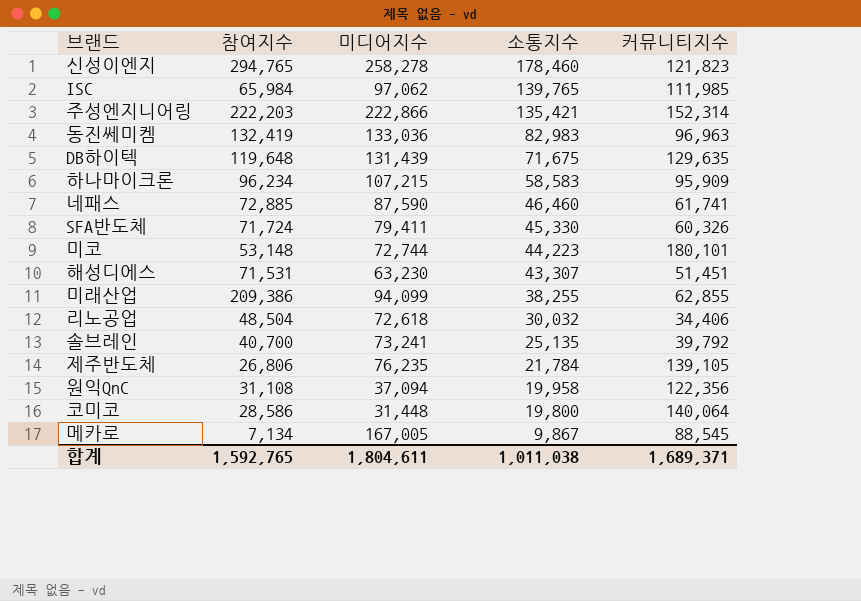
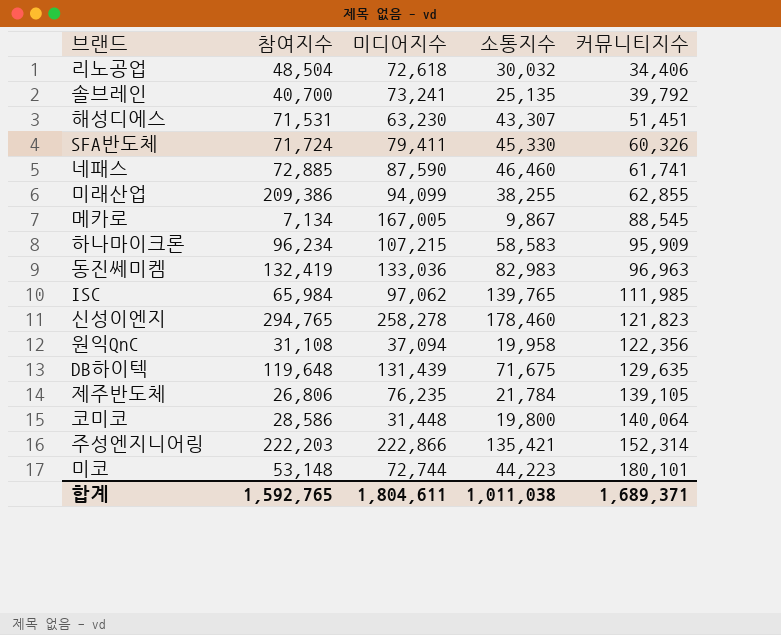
row order: 소통지수 descending -> 커뮤니티지수 ascending

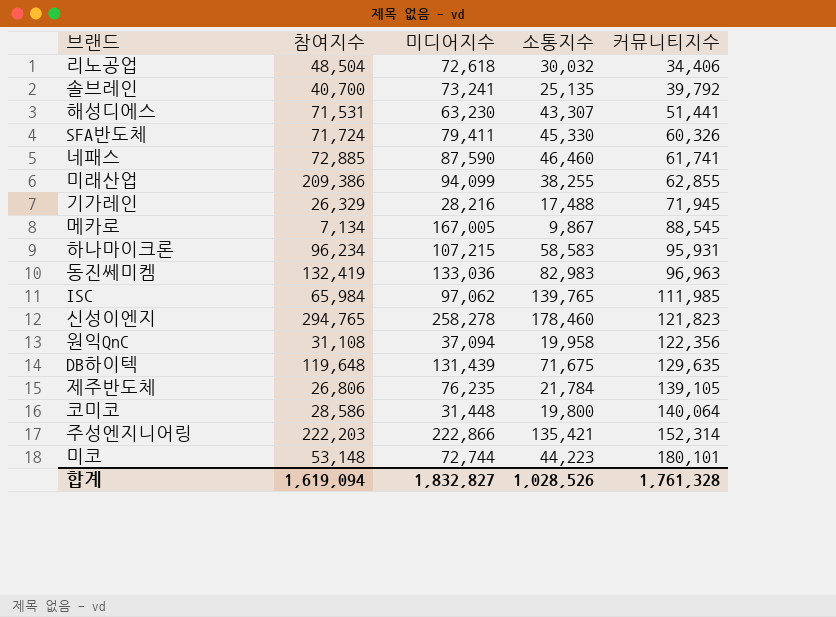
해성디에스 | 커뮤니티지수: 51,451 -> 51,441
row 기가레인: none -> 26,329 | 28,216 | 17,488 | 71,945
하나마이크론 | 커뮤니티지수: 95,909 -> 95,931
합계 | 참여지수: 1,592,765 -> 1,619,094
합계 | 미디어지수: 1,804,611 -> 1,832,827
합계 | 소통지수: 1,011,038 -> 1,028,526
합계 | 커뮤니티지수: 1,689,371 -> 1,761,328

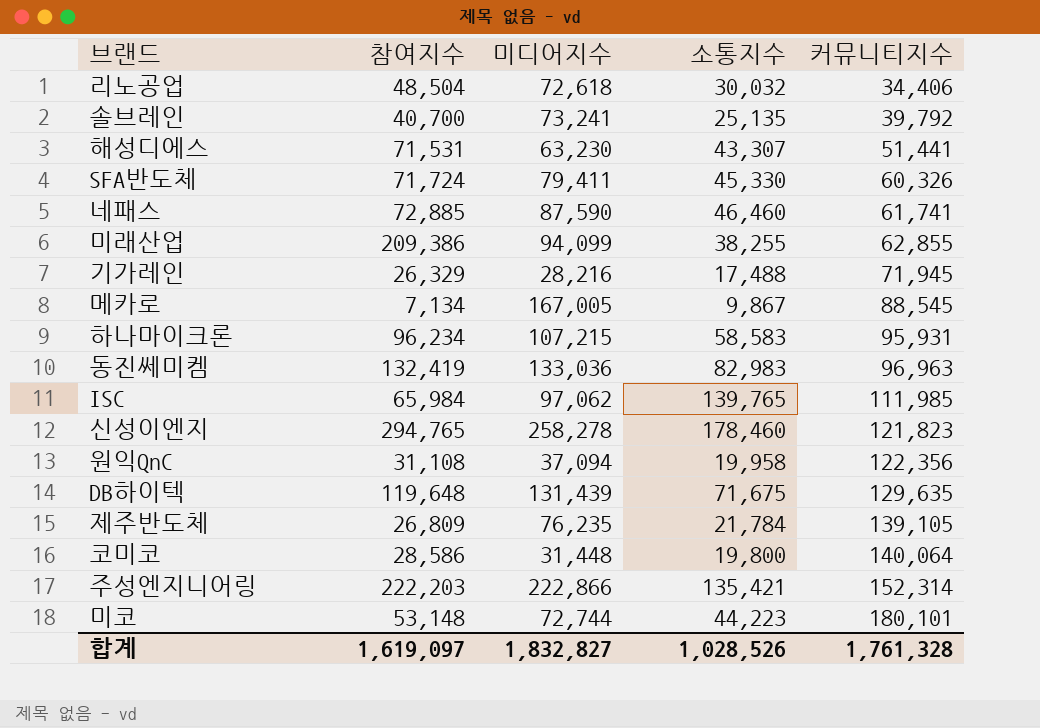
제주반도체 | 참여지수: 26,806 -> 26,809
합계 | 참여지수: 1,619,094 -> 1,619,097

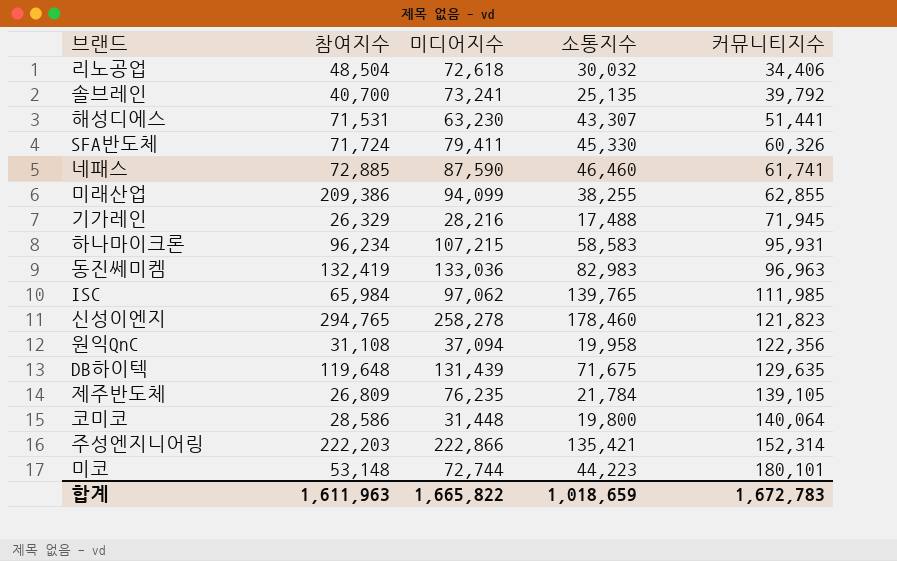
row 메카로: 7,134 | 167,005 | 9,867 | 88,545 -> none
합계 | 참여지수: 1,619,097 -> 1,611,963
합계 | 미디어지수: 1,832,827 -> 1,665,822
합계 | 소통지수: 1,028,526 -> 1,018,659
합계 | 커뮤니티지수: 1,761,328 -> 1,672,783

